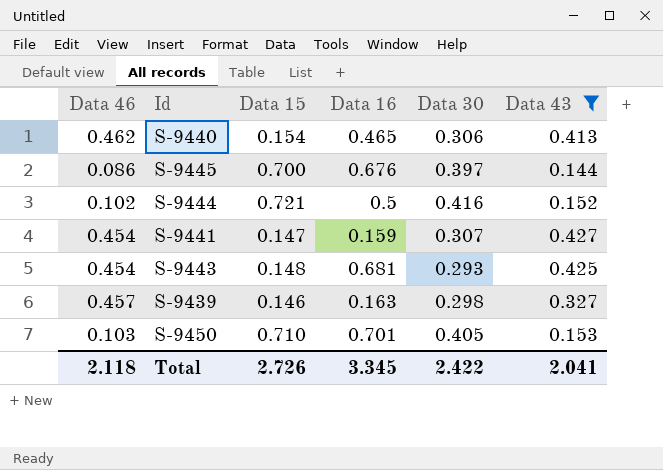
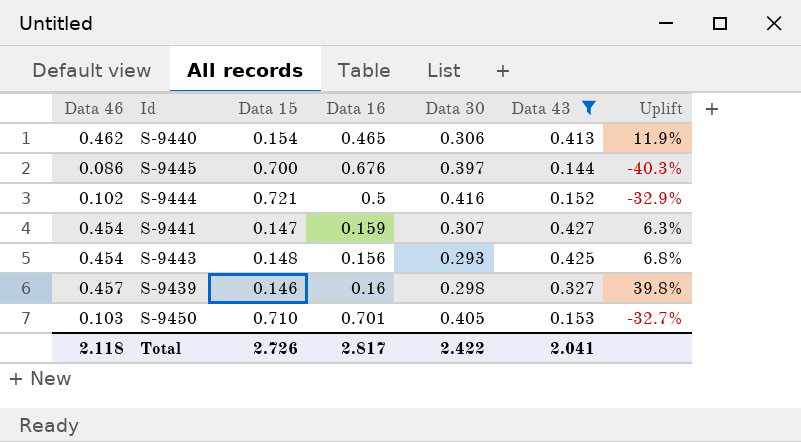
column Uplift | formula: none -> ([Data 46] - [Data 43]) / [Data 43]
S-9443 | Data 16: 0.681 -> 0.156
S-9439 | Data 16: 0.163 -> 0.16
Total | Data 16: 3.345 -> 2.817

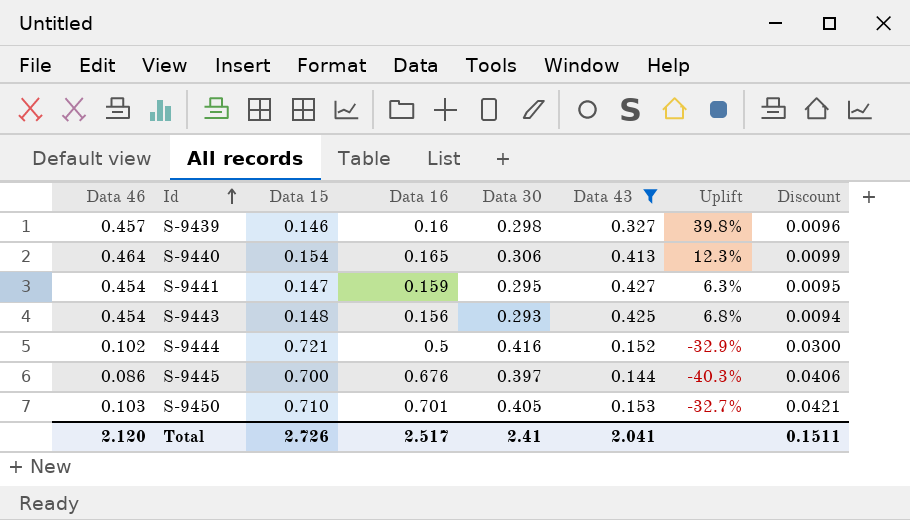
row order: none -> Id ascending
column Discount | formula: none -> [Data 16] * 0.06
S-9440 | Data 46: 0.462 -> 0.464
S-9440 | Data 16: 0.465 -> 0.165
S-9440 | Uplift: 11.9% -> 12.3%
S-9441 | Data 30: 0.307 -> 0.295
Total | Data 46: 2.118 -> 2.120
Total | Data 16: 2.817 -> 2.517
Total | Data 30: 2.422 -> 2.41

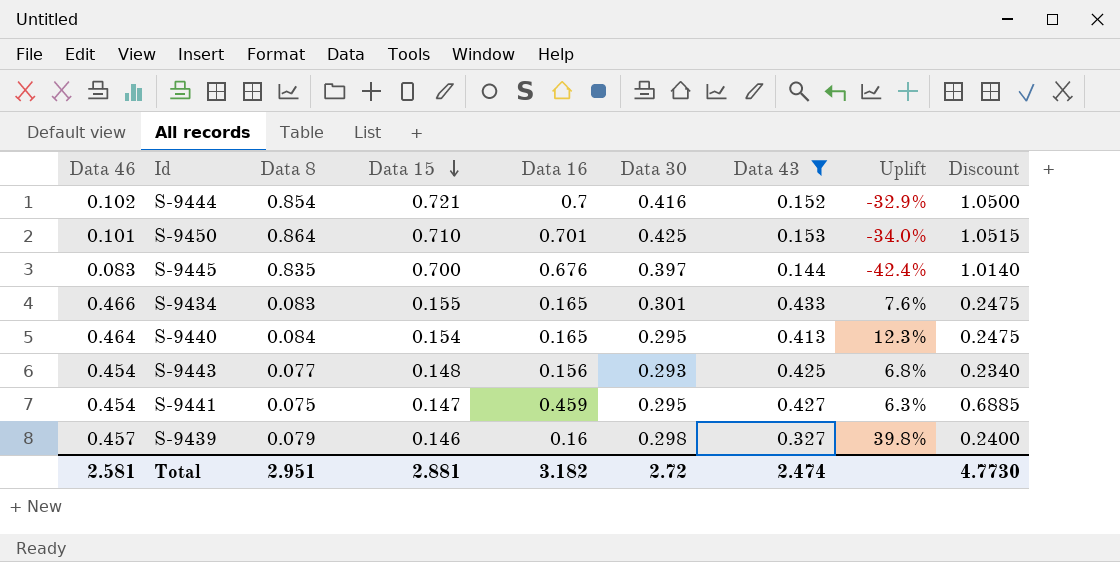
row order: Id ascending -> Data 15 descending
column Data 8 | position: none -> 3
column Discount | formula: [Data 16] * 0.06 -> [Data 16] * 1.5
S-9444 | Data 16: 0.5 -> 0.7
S-9450 | Data 46: 0.103 -> 0.101
S-9450 | Data 30: 0.405 -> 0.425
S-9450 | Uplift: -32.7% -> -34.0%
S-9445 | Data 46: 0.086 -> 0.083
S-9445 | Uplift: -40.3% -> -42.4%
row S-9434: none -> 0.466 | 0.083 | 0.155 | 0.165 | 0.301 | 0.433 | 7.6% | 0.2475
S-9440 | Data 30: 0.306 -> 0.295
S-9441 | Data 16: 0.159 -> 0.459
Total | Data 46: 2.120 -> 2.581
Total | Data 15: 2.726 -> 2.881
Total | Data 16: 2.517 -> 3.182
Total | Data 30: 2.41 -> 2.72
Total | Data 43: 2.041 -> 2.474
Total | Discount: 0.1511 -> 4.7730

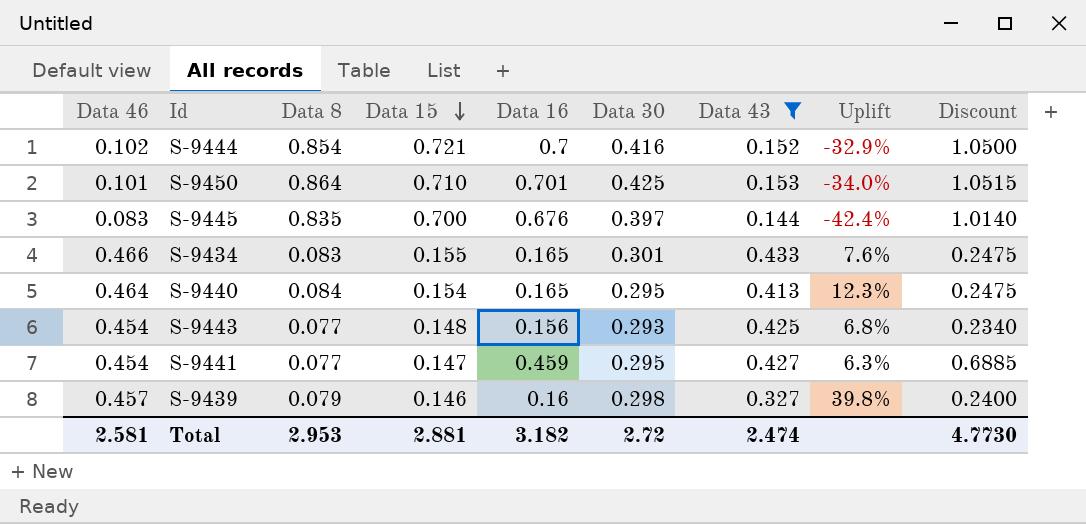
S-9441 | Data 8: 0.075 -> 0.077
Total | Data 8: 2.951 -> 2.953

